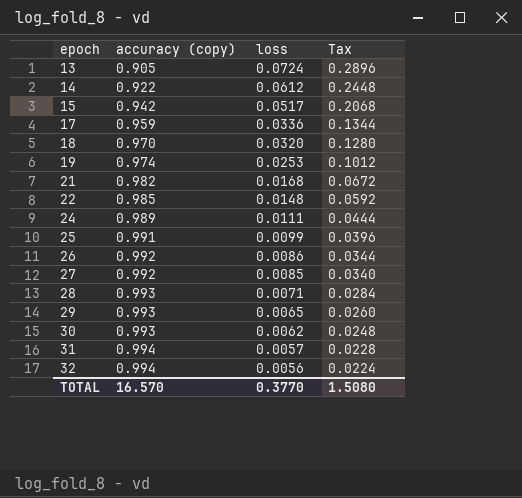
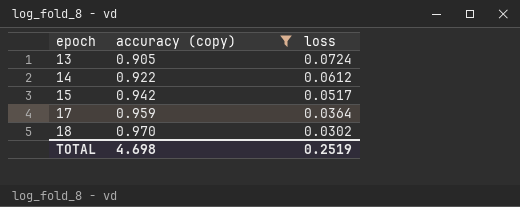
filter: none -> accuracy (copy) <= 0.970
column Tax | formula: [loss] * 4 -> none
17 | loss: 0.0336 -> 0.0364
18 | loss: 0.0320 -> 0.0302
TOTAL | accuracy (copy): 16.570 -> 4.698
TOTAL | loss: 0.3770 -> 0.2519

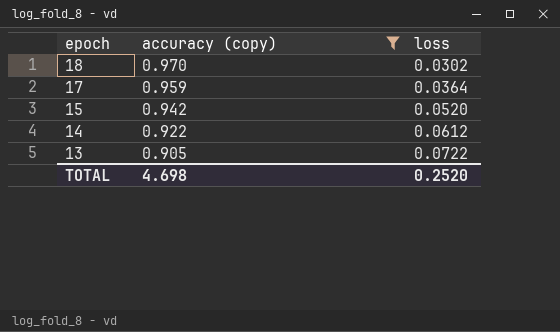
row order: epoch ascending -> epoch descending
15 | loss: 0.0517 -> 0.0520
13 | loss: 0.0724 -> 0.0722
TOTAL | loss: 0.2519 -> 0.2520

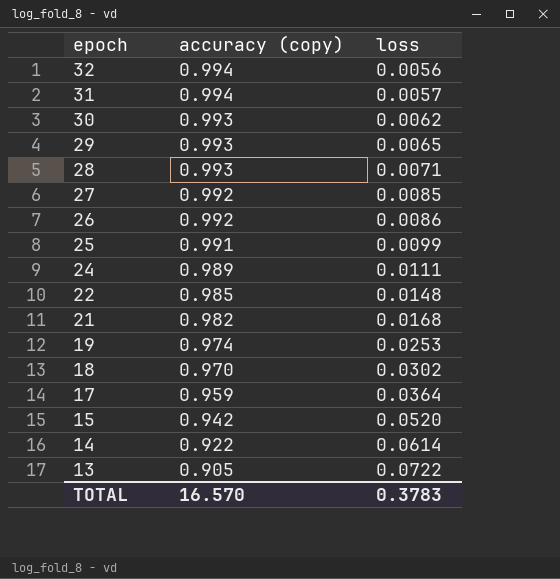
filter: accuracy (copy) <= 0.970 -> none
14 | loss: 0.0612 -> 0.0614
TOTAL | accuracy (copy): 4.698 -> 16.570
TOTAL | loss: 0.2520 -> 0.3783

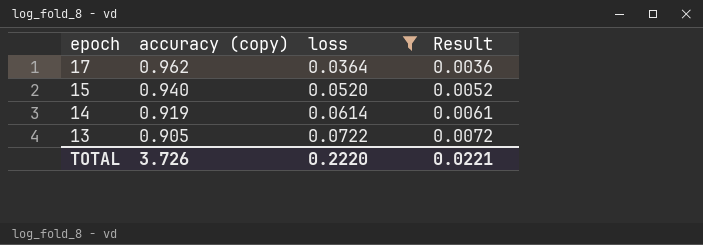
filter: none -> loss >= 0.0364
column Result | formula: none -> [loss] * 0.1
17 | accuracy (copy): 0.959 -> 0.962
15 | accuracy (copy): 0.942 -> 0.940
14 | accuracy (copy): 0.922 -> 0.919
TOTAL | accuracy (copy): 16.570 -> 3.726
TOTAL | loss: 0.3783 -> 0.2220

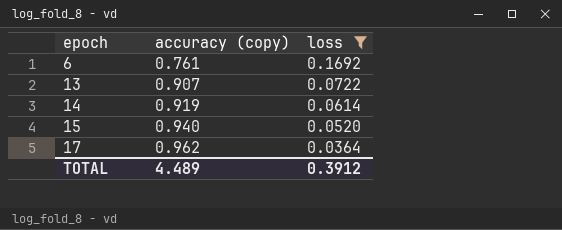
row order: epoch descending -> epoch ascending
column Result | formula: [loss] * 0.1 -> none
row 6: none -> 0.761 | 0.1692
13 | accuracy (copy): 0.905 -> 0.907
TOTAL | accuracy (copy): 3.726 -> 4.489
TOTAL | loss: 0.2220 -> 0.3912

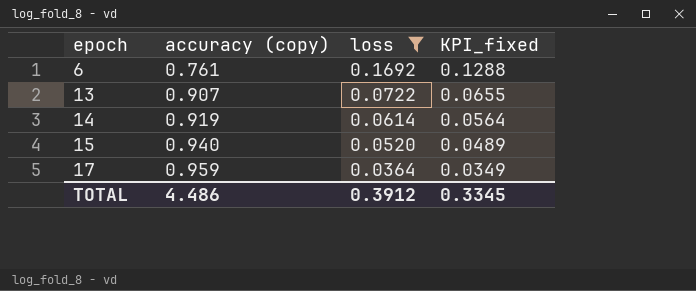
column KPI_fixed | formula: none -> [accuracy (copy)] * [loss]
17 | accuracy (copy): 0.962 -> 0.959
TOTAL | accuracy (copy): 4.489 -> 4.486

